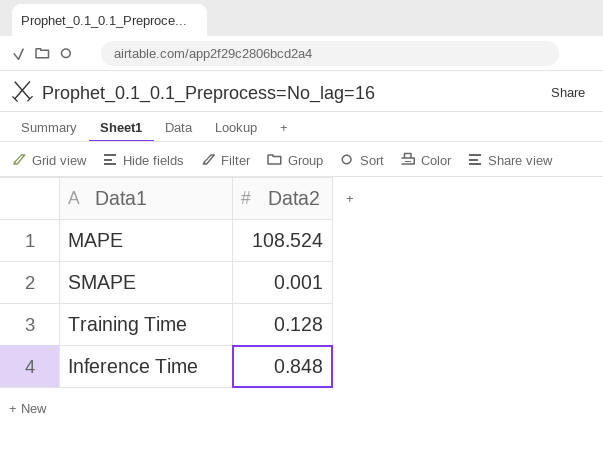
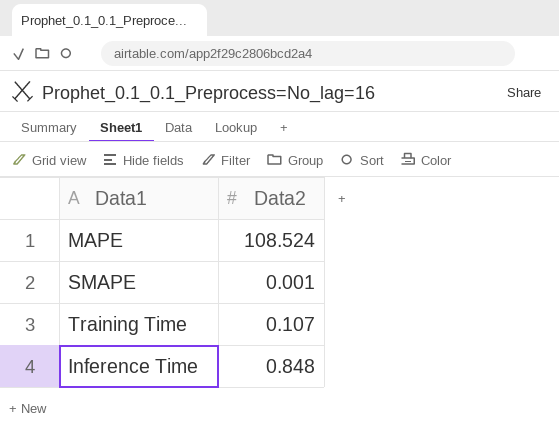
Training Time | Data2: 0.128 -> 0.107

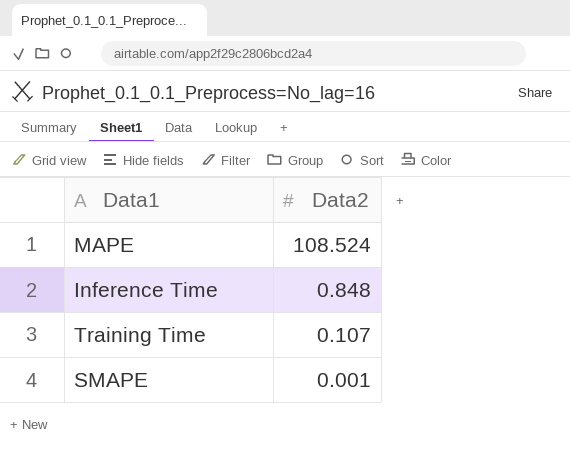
row order: none -> Data2 descending

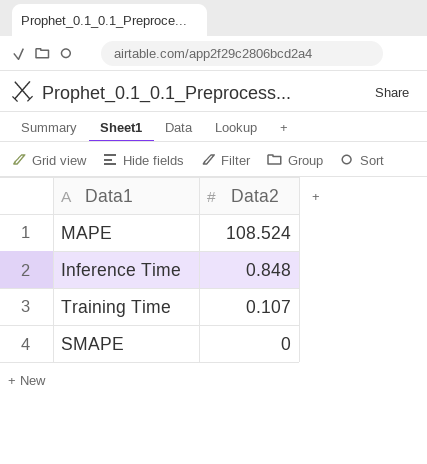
SMAPE | Data2: 0.001 -> 0

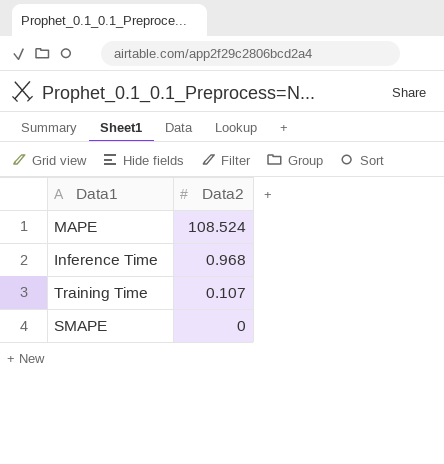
Inference Time | Data2: 0.848 -> 0.968

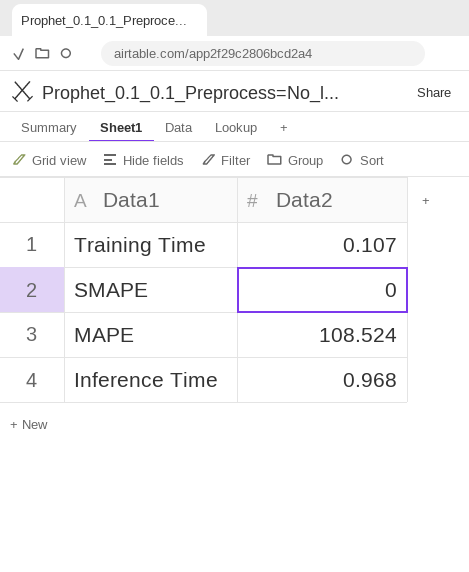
row order: Data2 descending -> Data1 descending

